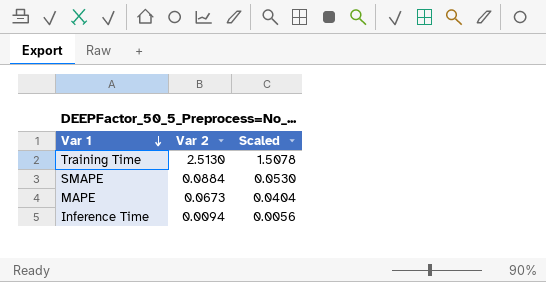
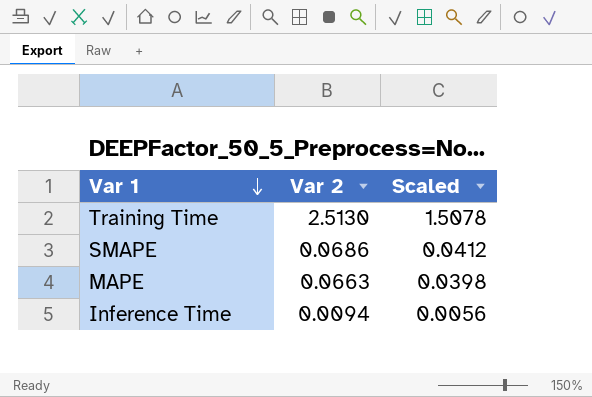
SMAPE | Var 2: 0.0884 -> 0.0686
SMAPE | Scaled: 0.0530 -> 0.0412
MAPE | Var 2: 0.0673 -> 0.0663
MAPE | Scaled: 0.0404 -> 0.0398

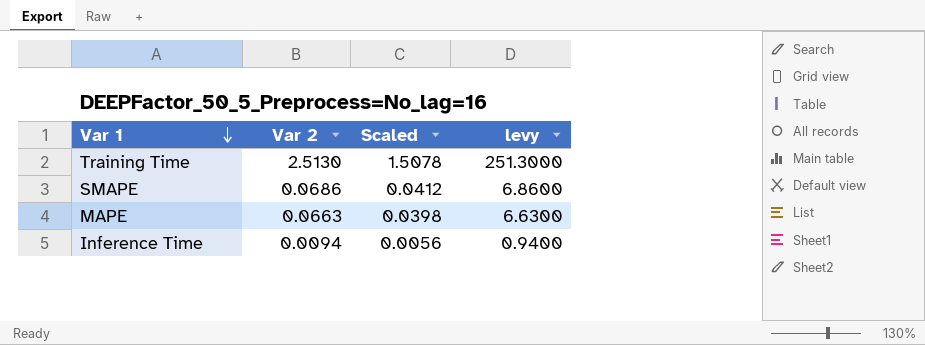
column levy | formula: none -> [Var 2] * 100

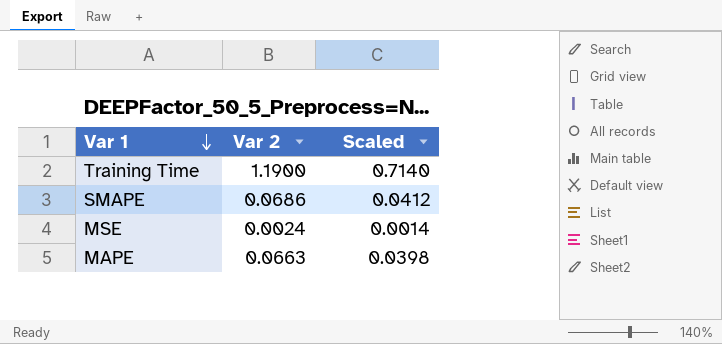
column levy | formula: [Var 2] * 100 -> none
row Inference Time: 0.0094 | 0.0056 | 0.9400 -> none
Training Time | Var 2: 2.5130 -> 1.1900
Training Time | Scaled: 1.5078 -> 0.7140
row MSE: none -> 0.0024 | 0.0014

